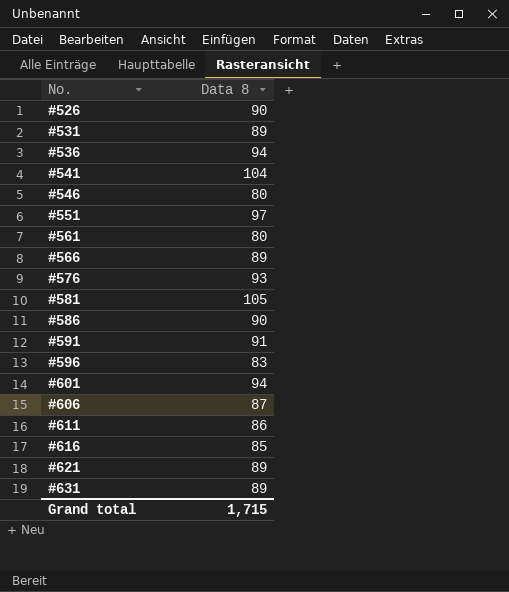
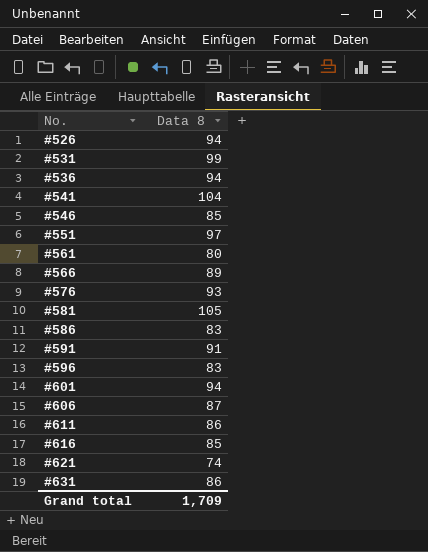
#526 | Data 8: 90 -> 94
#531 | Data 8: 89 -> 99
#546 | Data 8: 80 -> 85
#586 | Data 8: 90 -> 83
#621 | Data 8: 89 -> 74
#631 | Data 8: 89 -> 86
Grand total | Data 8: 1,715 -> 1,709

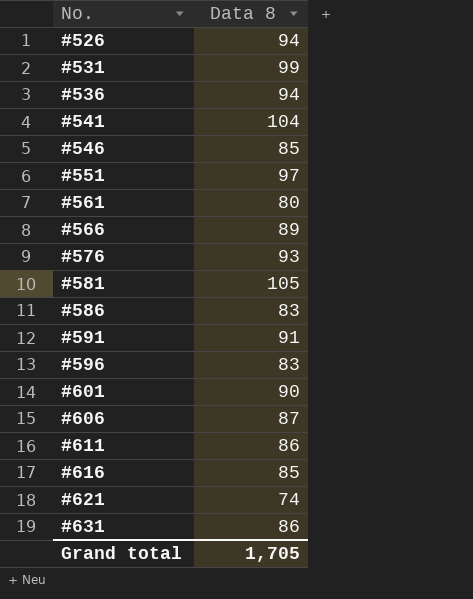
#601 | Data 8: 94 -> 90
Grand total | Data 8: 1,709 -> 1,705

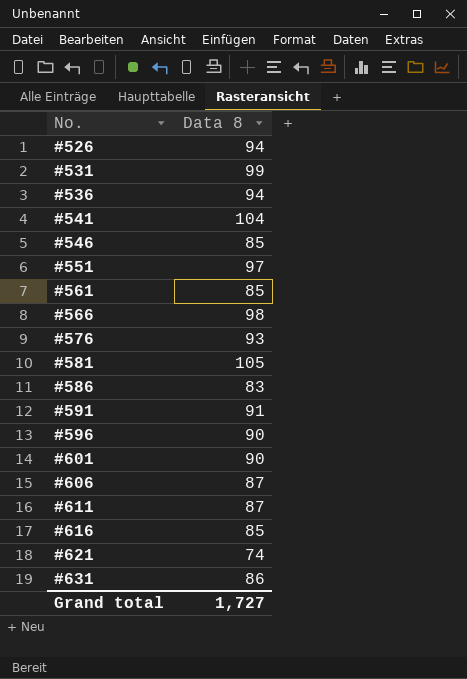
#561 | Data 8: 80 -> 85
#566 | Data 8: 89 -> 98
#596 | Data 8: 83 -> 90
#611 | Data 8: 86 -> 87
Grand total | Data 8: 1,705 -> 1,727

